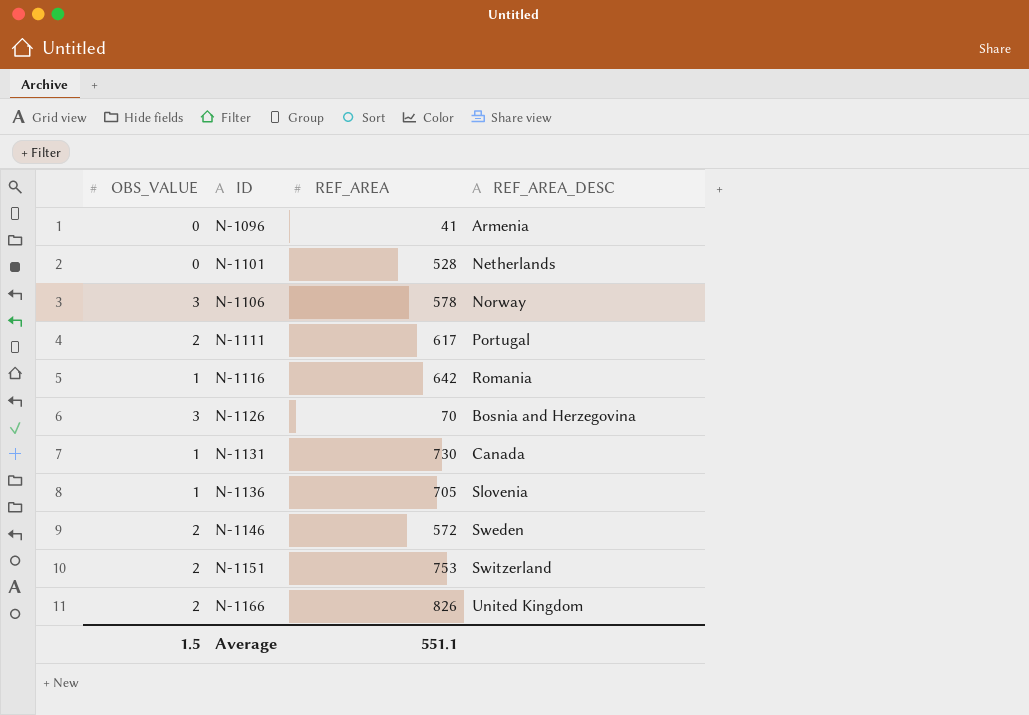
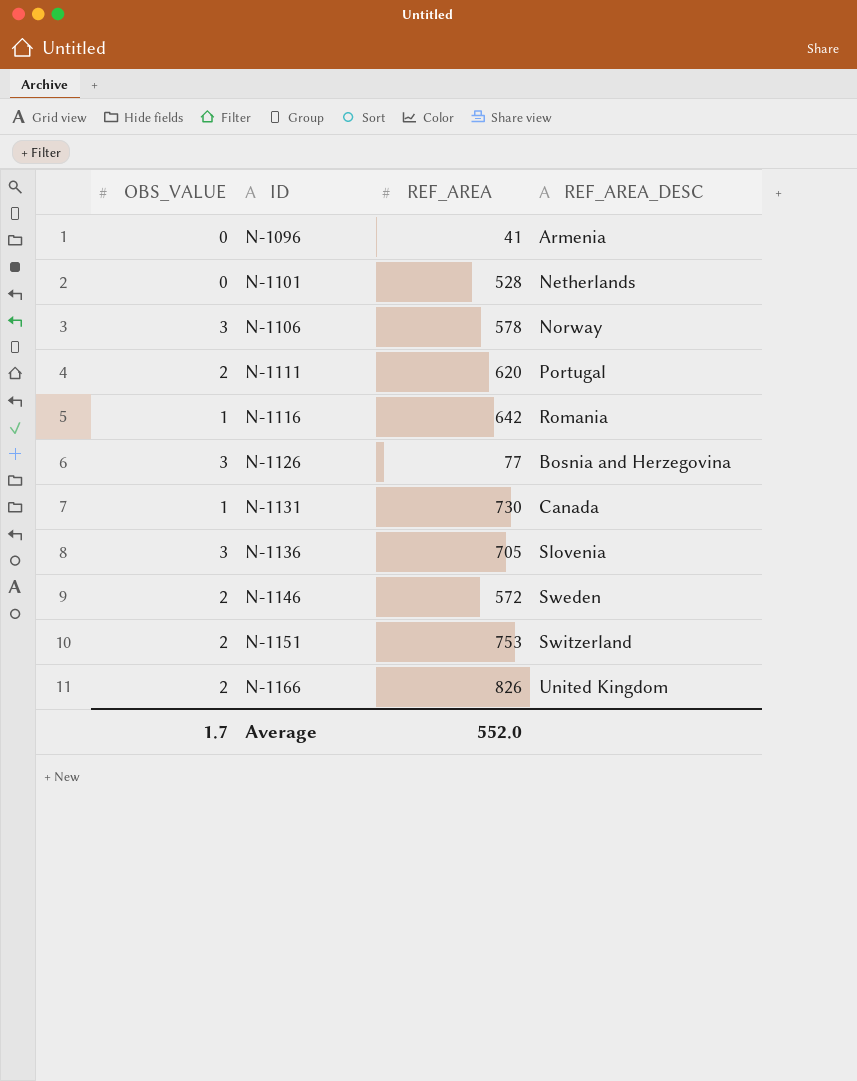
N-1111 | REF_AREA: 617 -> 620
N-1126 | REF_AREA: 70 -> 77
N-1136 | OBS_VALUE: 1 -> 3
Average | OBS_VALUE: 1.5 -> 1.7
Average | REF_AREA: 551.1 -> 552.0

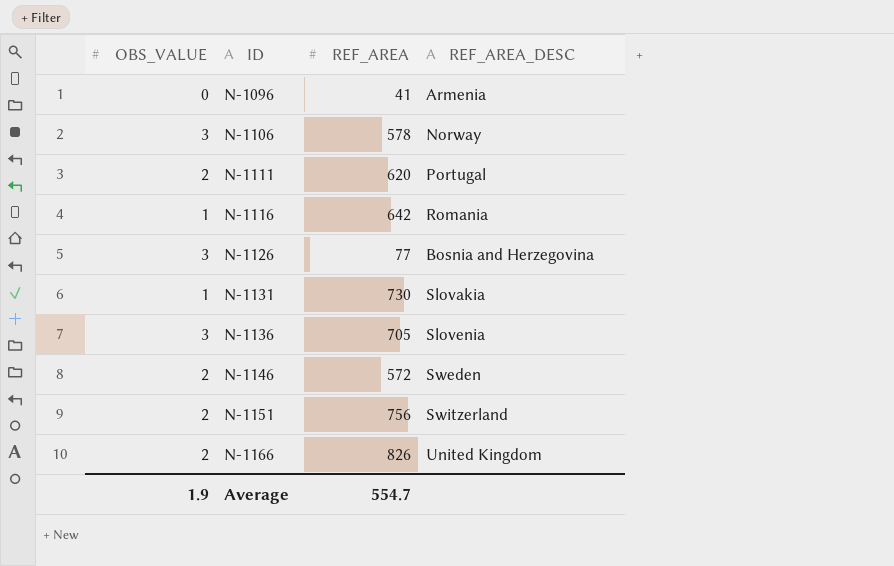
row N-1101: 0 | 528 | Netherlands -> none
N-1131 | REF_AREA_DESC: Canada -> Slovakia
N-1151 | REF_AREA: 753 -> 756
Average | OBS_VALUE: 1.7 -> 1.9
Average | REF_AREA: 552.0 -> 554.7

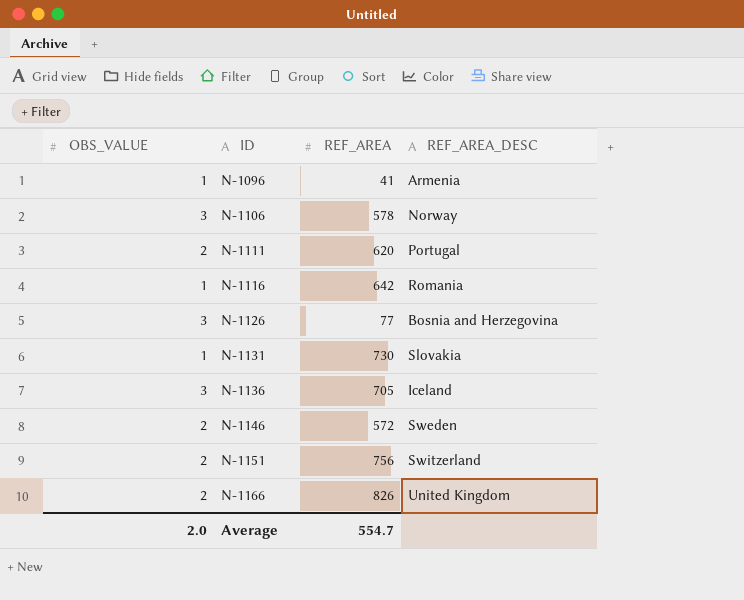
N-1096 | OBS_VALUE: 0 -> 1
N-1136 | REF_AREA_DESC: Slovenia -> Iceland
Average | OBS_VALUE: 1.9 -> 2.0

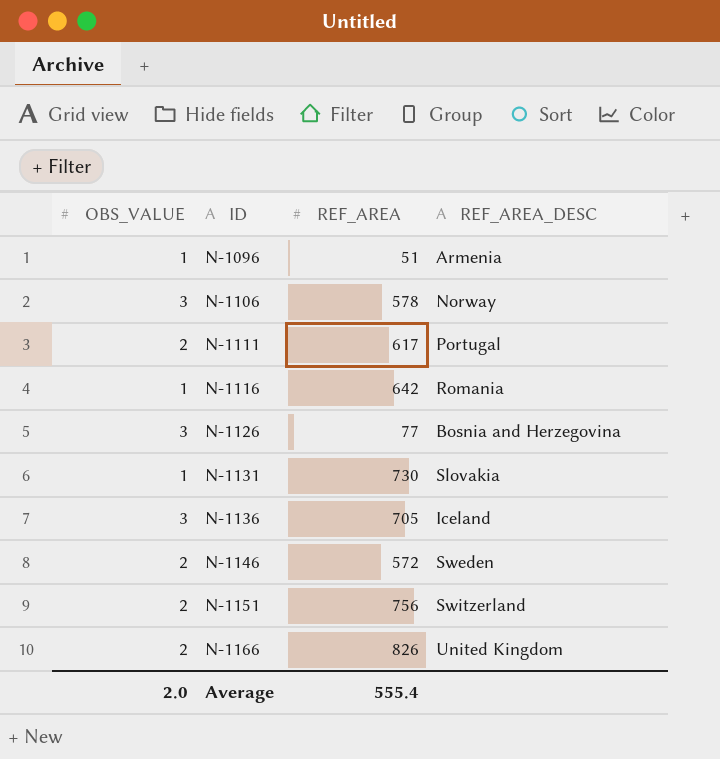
N-1096 | REF_AREA: 41 -> 51
N-1111 | REF_AREA: 620 -> 617
Average | REF_AREA: 554.7 -> 555.4

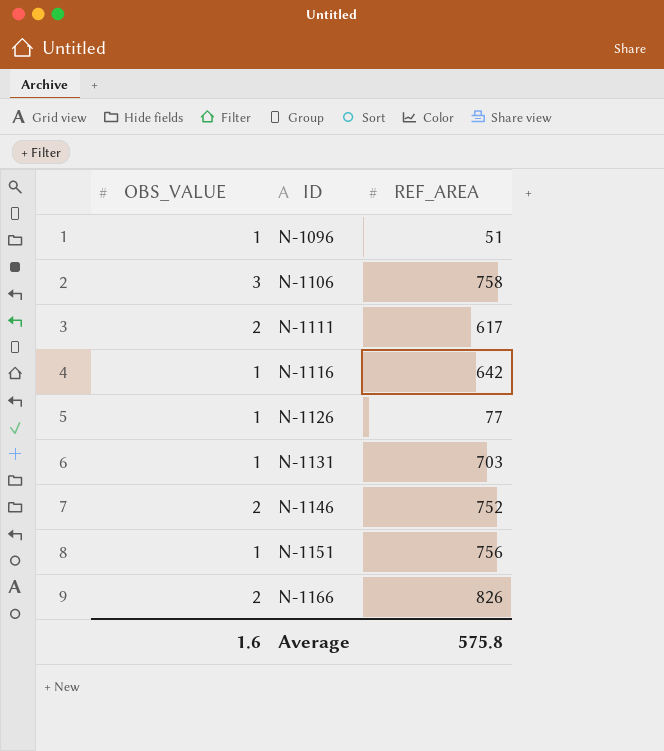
column REF_AREA_DESC | position: 4 -> none
row N-1136: 3 | 705 | Iceland -> none
N-1106 | REF_AREA: 578 -> 758
N-1126 | OBS_VALUE: 3 -> 1
N-1131 | REF_AREA: 730 -> 703
N-1146 | REF_AREA: 572 -> 752
N-1151 | OBS_VALUE: 2 -> 1
Average | OBS_VALUE: 2.0 -> 1.6
Average | REF_AREA: 555.4 -> 575.8

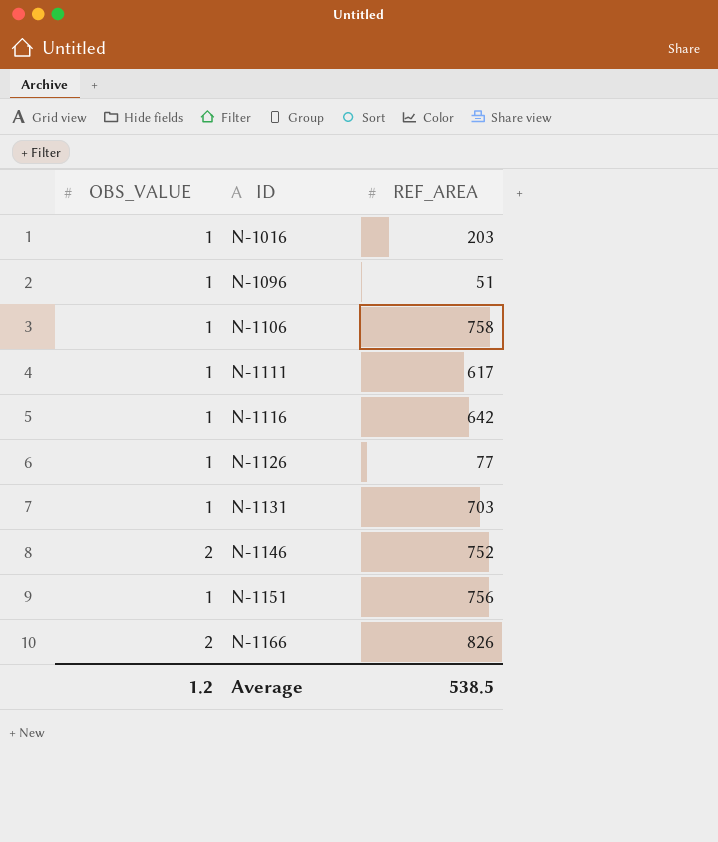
row N-1016: none -> 1 | 203
N-1106 | OBS_VALUE: 3 -> 1
N-1111 | OBS_VALUE: 2 -> 1
Average | OBS_VALUE: 1.6 -> 1.2
Average | REF_AREA: 575.8 -> 538.5

